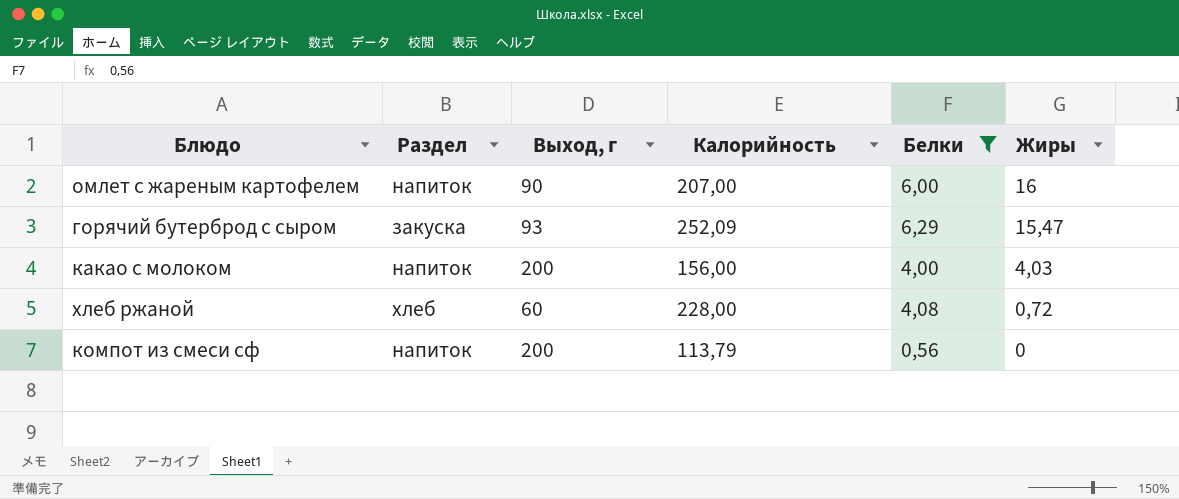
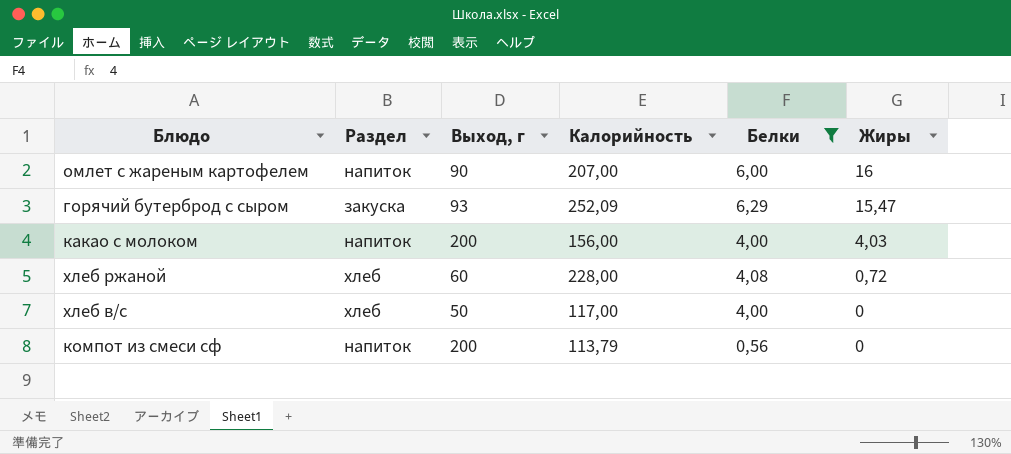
row хлеб в/с: none -> хлеб | 50 | 117,00 | 4,00 | 0

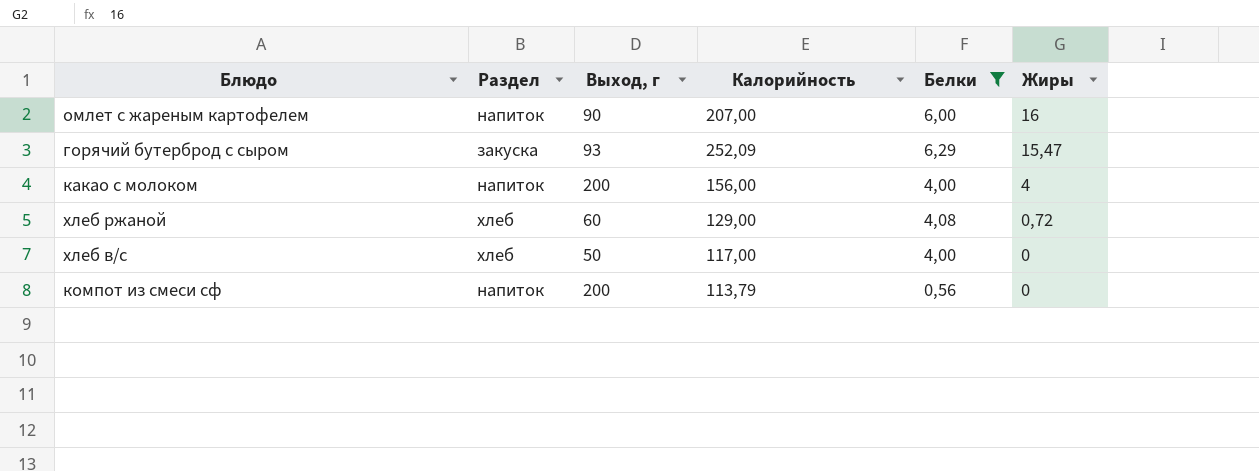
какао с молоком | Жиры: 4,03 -> 4
хлеб ржаной | Калорийность: 228,00 -> 129,00

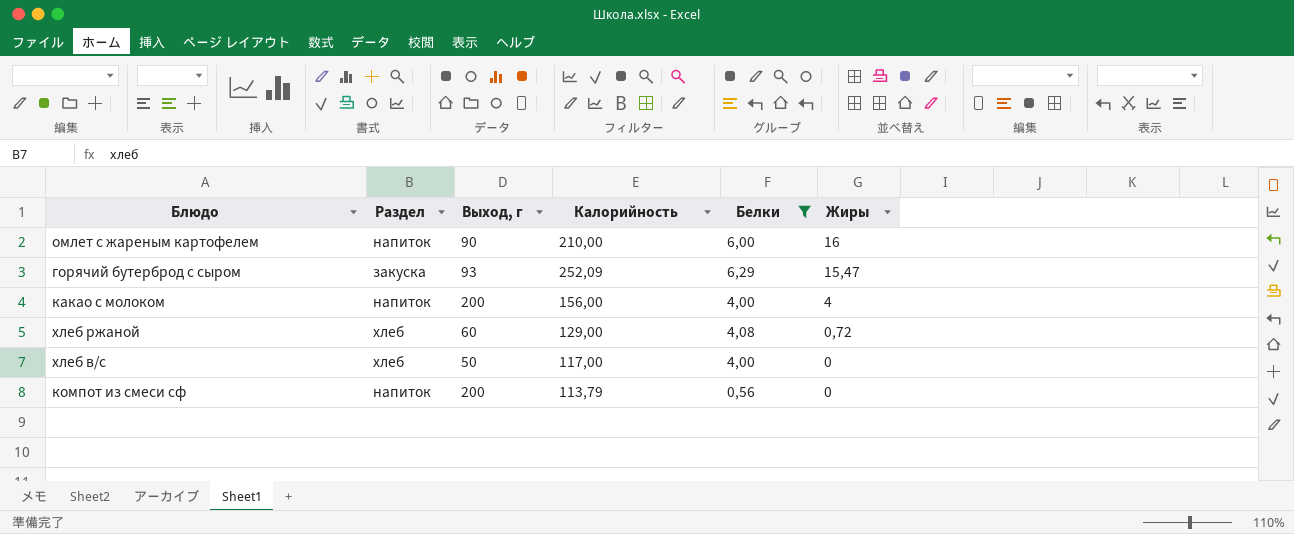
омлет с жареным картофелем | Калорийность: 207,00 -> 210,00

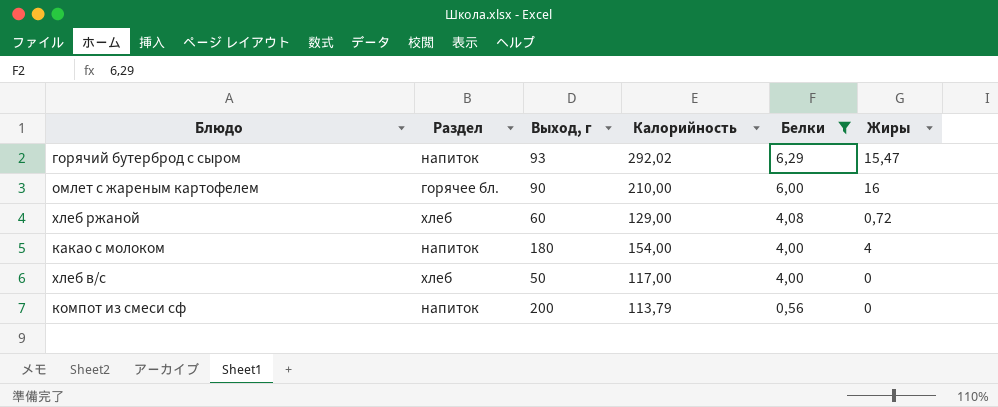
row order: Жиры descending -> Белки descending
горячий бутерброд с сыром | Раздел: закуска -> напиток
горячий бутерброд с сыром | Калорийность: 252,09 -> 292,02
омлет с жареным картофелем | Раздел: напиток -> горячее бл.
какао с молоком | Выход, г: 200 -> 180
какао с молоком | Калорийность: 156,00 -> 154,00

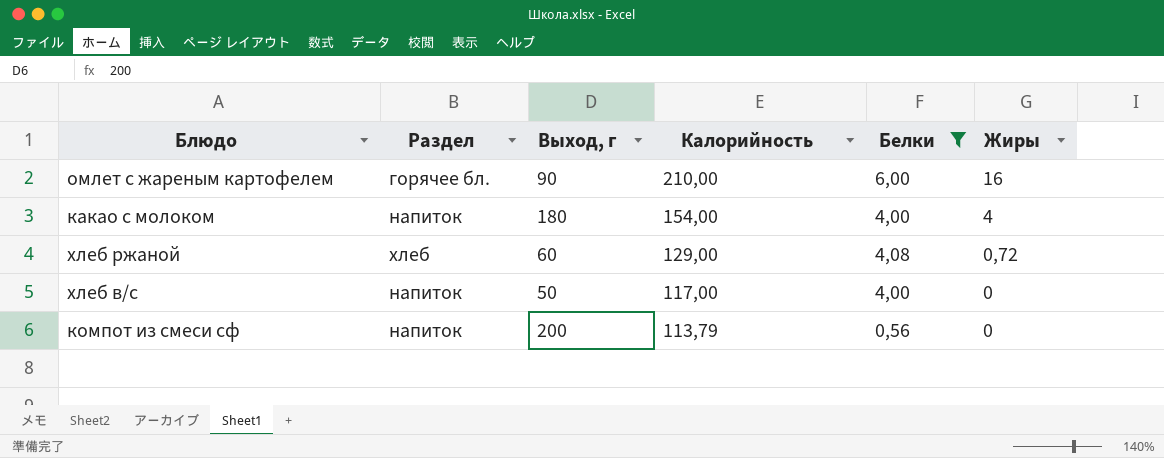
row order: Белки descending -> Калорийность descending
row горячий бутерброд с сыром: напиток | 93 | 292,02 | 6,29 | 15,47 -> none
хлеб в/с | Раздел: хлеб -> напиток

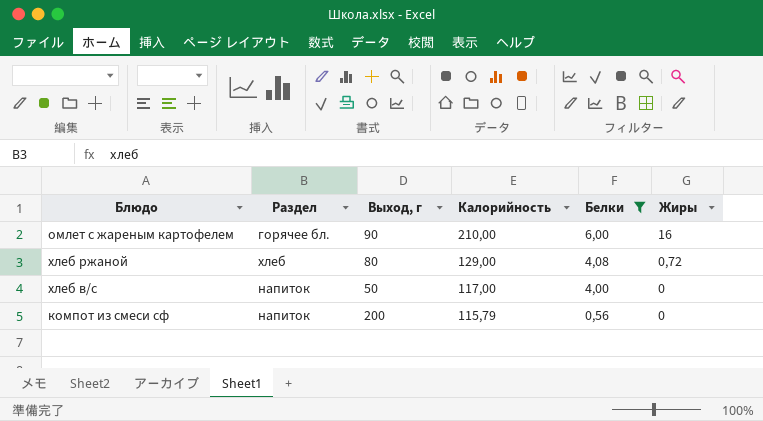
row какао с молоком: напиток | 180 | 154,00 | 4,00 | 4 -> none
хлеб ржаной | Выход, г: 60 -> 80
компот из смеси сф | Калорийность: 113,79 -> 115,79

